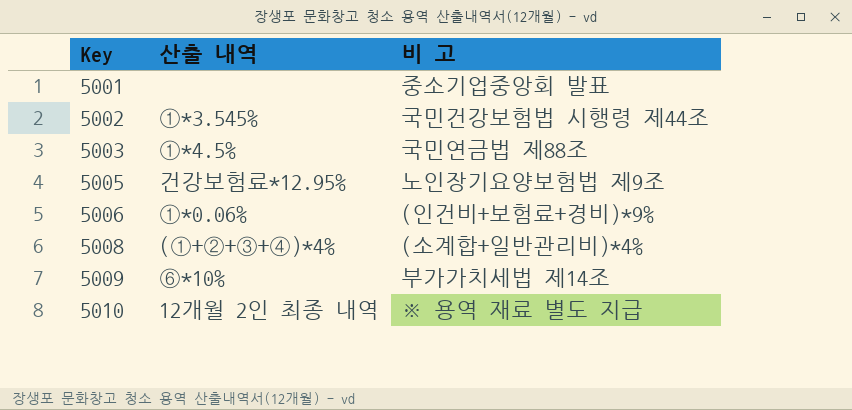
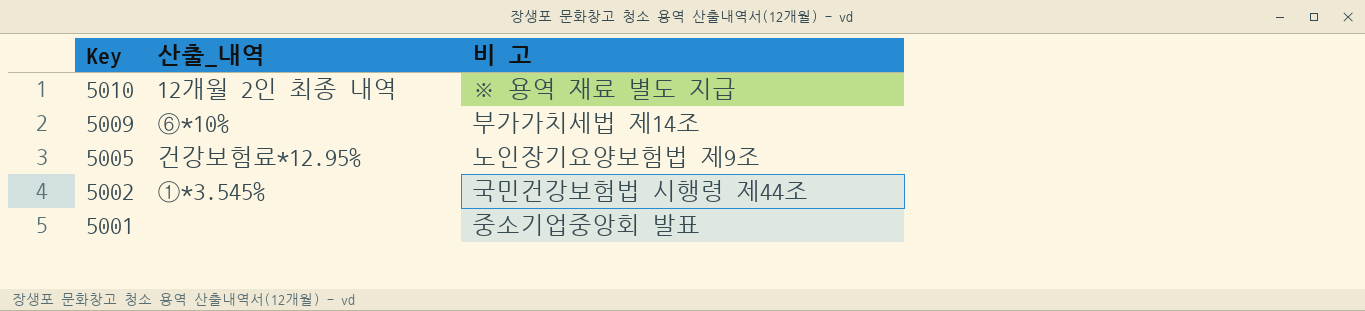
row order: Key ascending -> Key descending
column name: 산출 내역 -> 산출_내역
row 5003: ①*4.5% | 국민연금법 제88조 -> none
row 5006: ①*0.06% | (인건비+보험료+경비)*9% -> none
row 5008: (①+②+③+④)*4% | (소계합+일반관리비)*4% -> none

